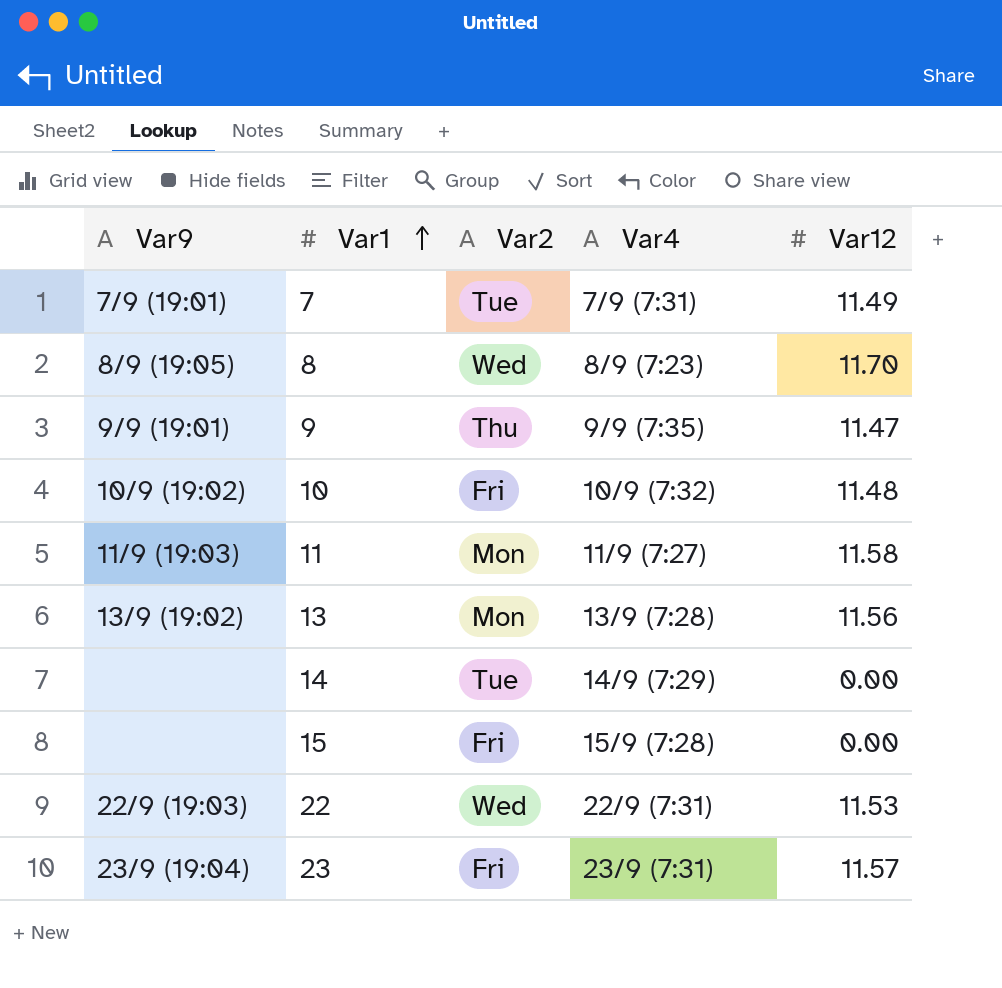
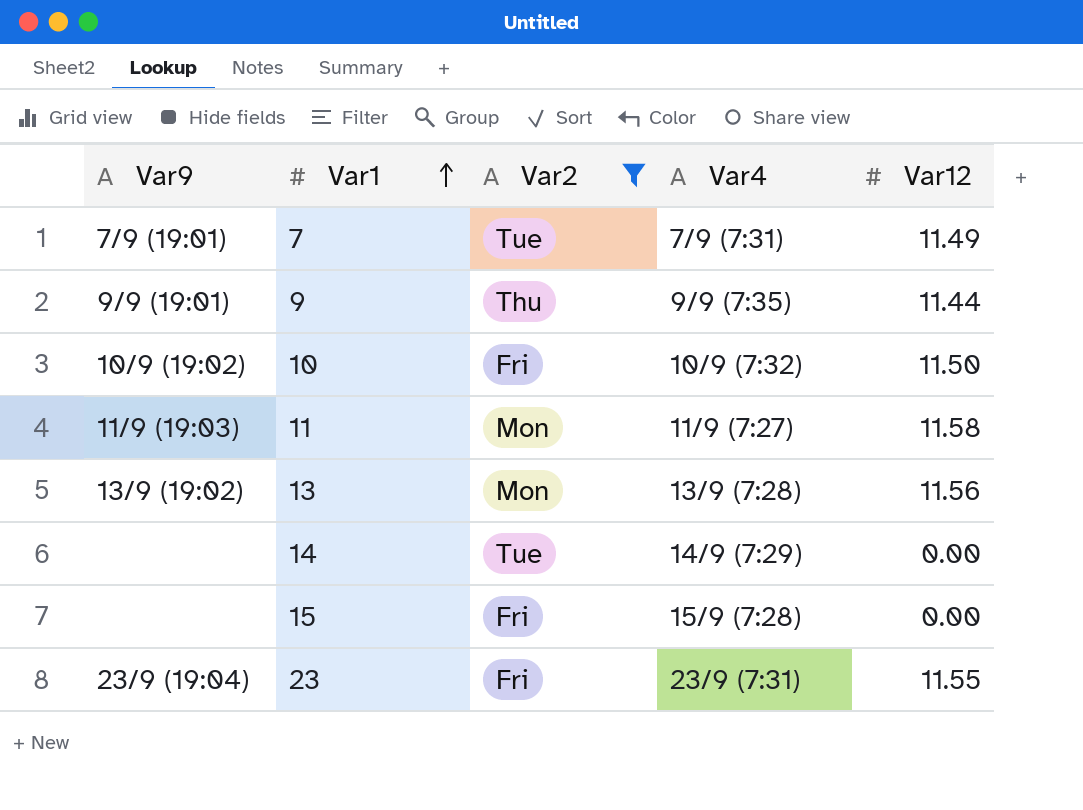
filter: none -> Var2 != Wed
9 | Var12: 11.47 -> 11.44
10 | Var12: 11.48 -> 11.50
23 | Var12: 11.57 -> 11.55

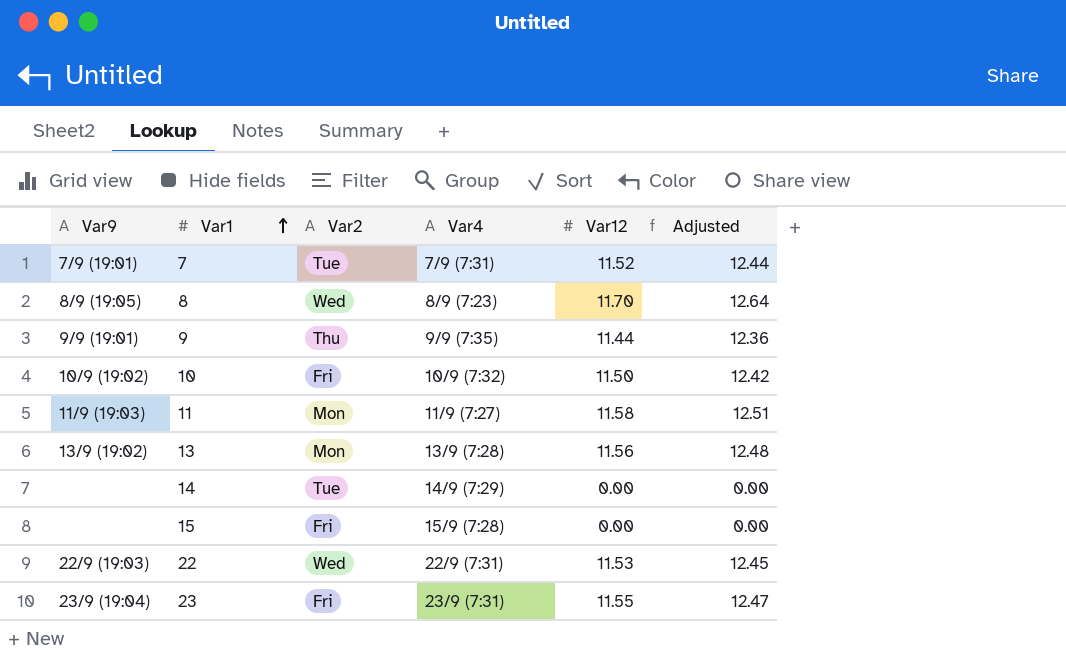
filter: Var2 != Wed -> none
column Adjusted | formula: none -> [Var12] * 1.08
7 | Var12: 11.49 -> 11.52

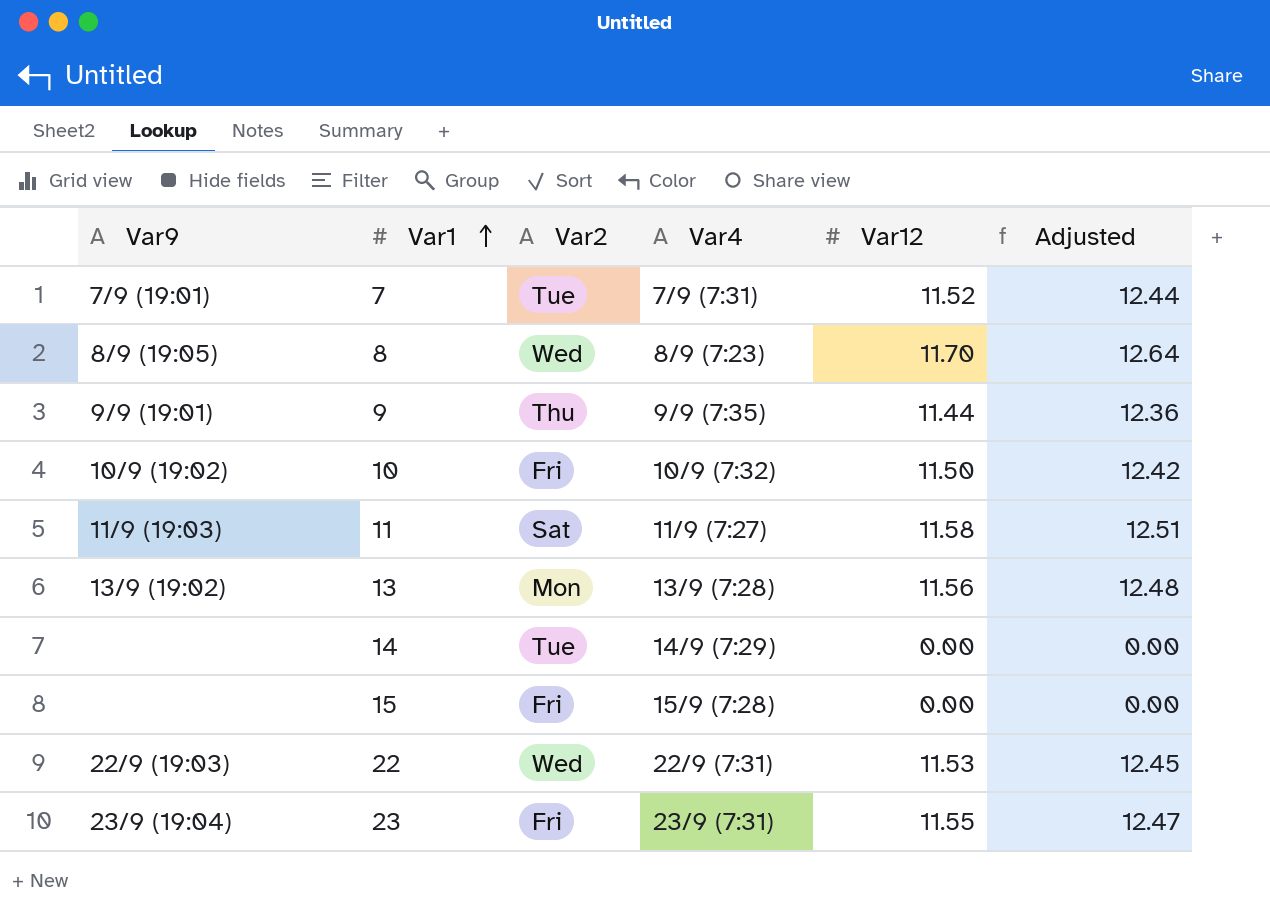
11 | Var2: Mon -> Sat

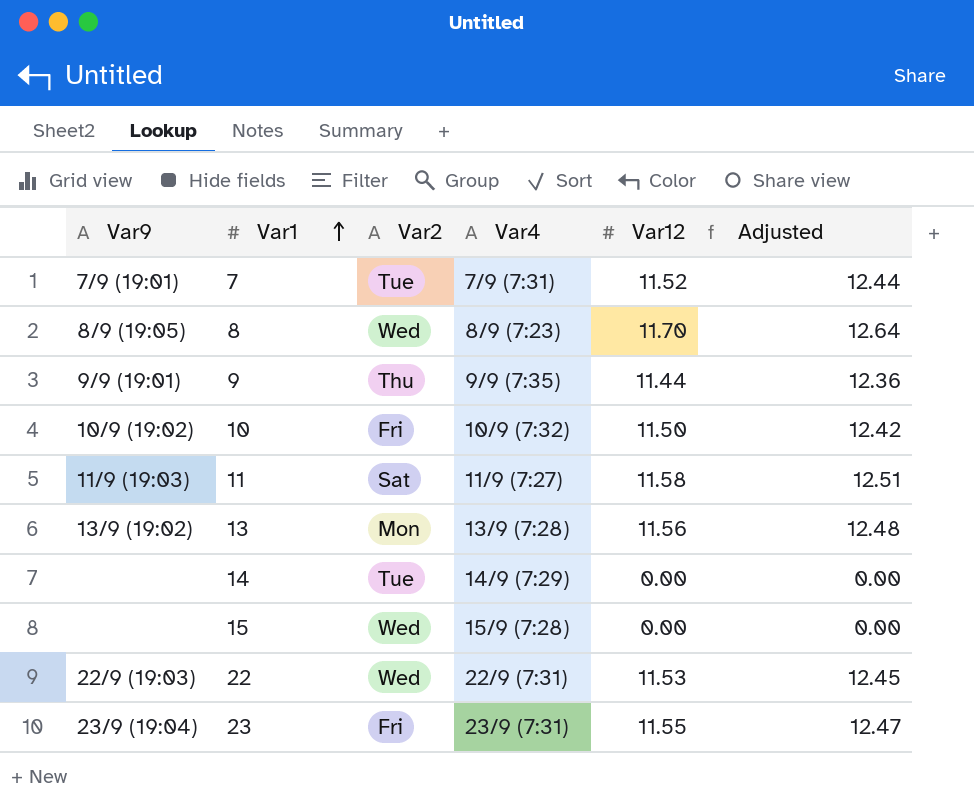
15 | Var2: Fri -> Wed

